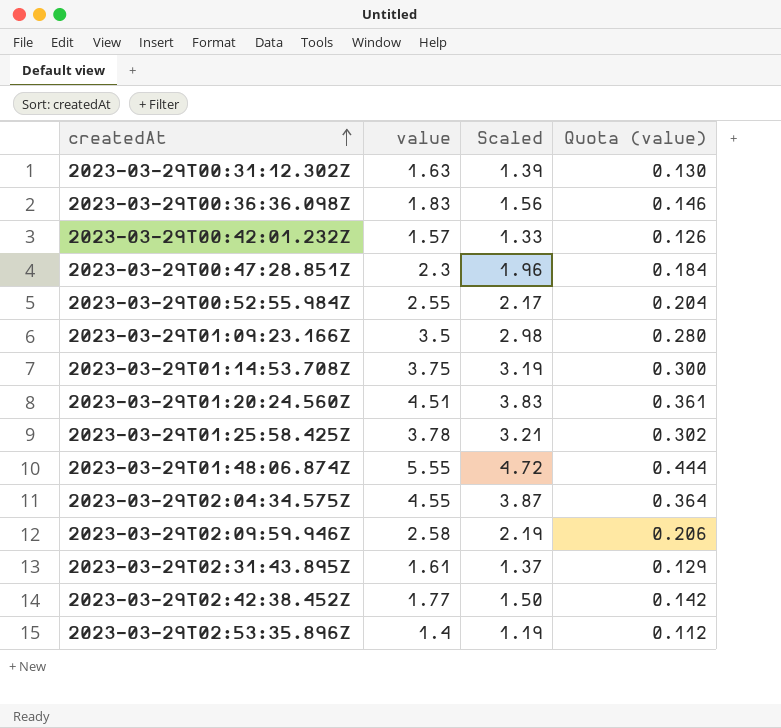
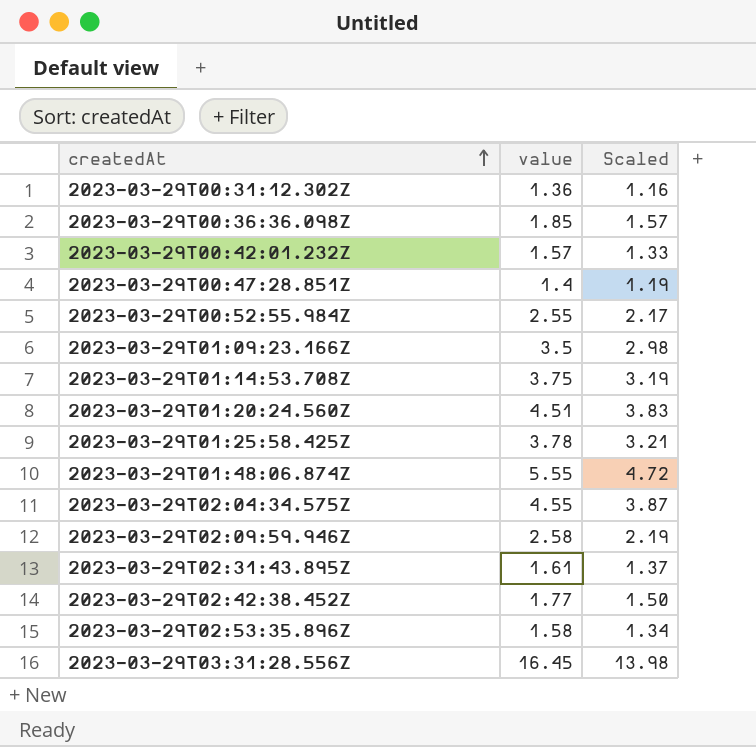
column Quota (value) | formula: [value] * 0.08 -> none
2023-03-29T00:31:12.302Z | value: 1.63 -> 1.36
2023-03-29T00:31:12.302Z | Scaled: 1.39 -> 1.16
2023-03-29T00:36:36.098Z | value: 1.83 -> 1.85
2023-03-29T00:36:36.098Z | Scaled: 1.56 -> 1.57
2023-03-29T00:47:28.851Z | value: 2.3 -> 1.4
2023-03-29T00:47:28.851Z | Scaled: 1.96 -> 1.19
2023-03-29T02:53:35.896Z | value: 1.4 -> 1.58
2023-03-29T02:53:35.896Z | Scaled: 1.19 -> 1.34
row 2023-03-29T03:31:28.556Z: none -> 16.45 | 13.98

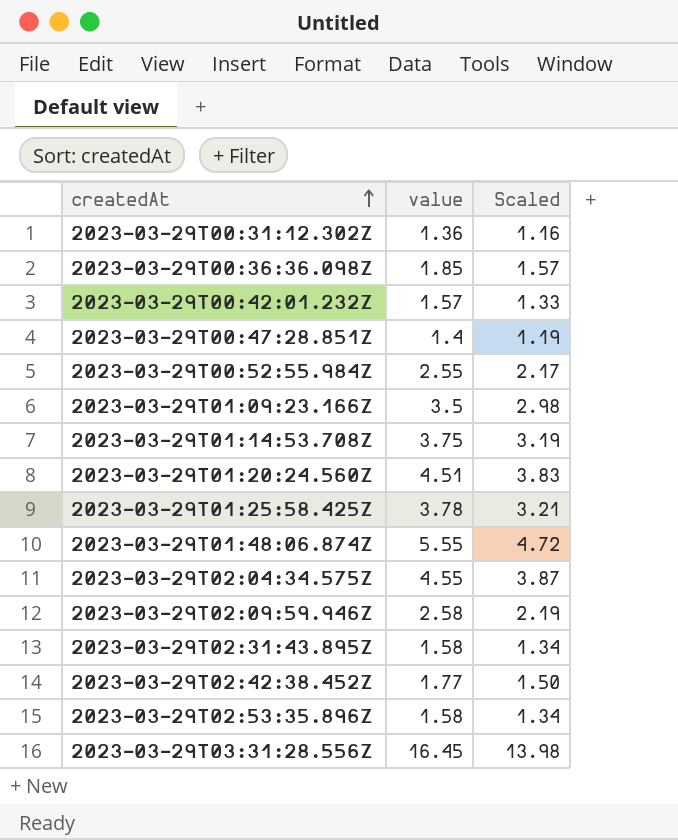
2023-03-29T02:31:43.895Z | value: 1.61 -> 1.58
2023-03-29T02:31:43.895Z | Scaled: 1.37 -> 1.34

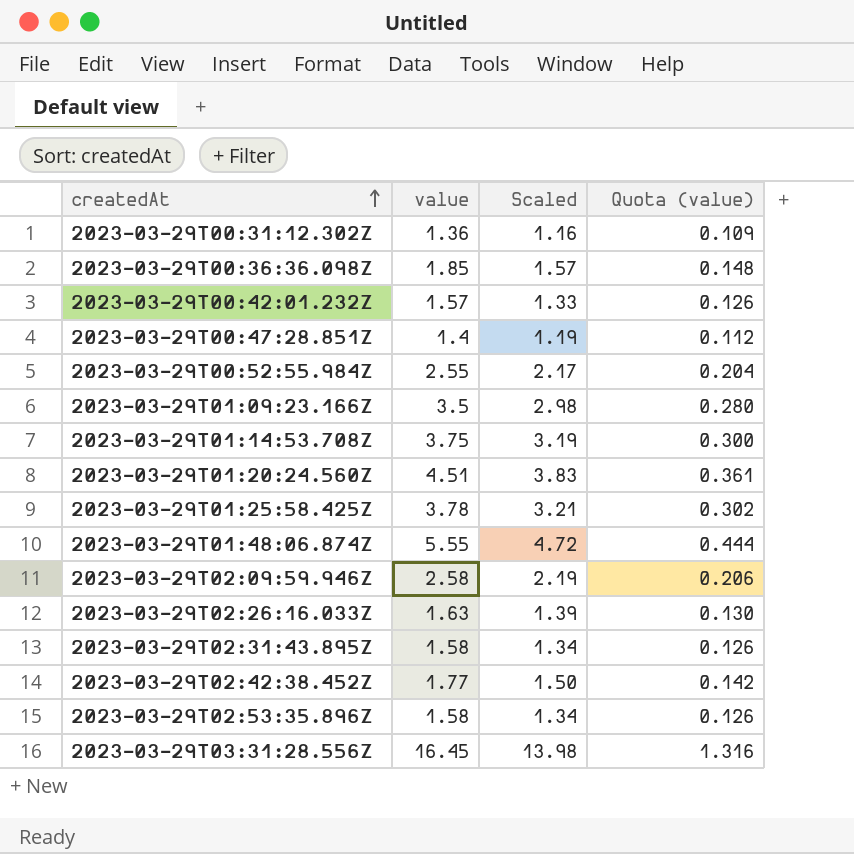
column Quota (value) | formula: none -> [value] * 0.08
row 2023-03-29T02:04:34.575Z: 4.55 | 3.87 -> none
row 2023-03-29T02:26:16.033Z: none -> 1.63 | 1.39 | 0.130

